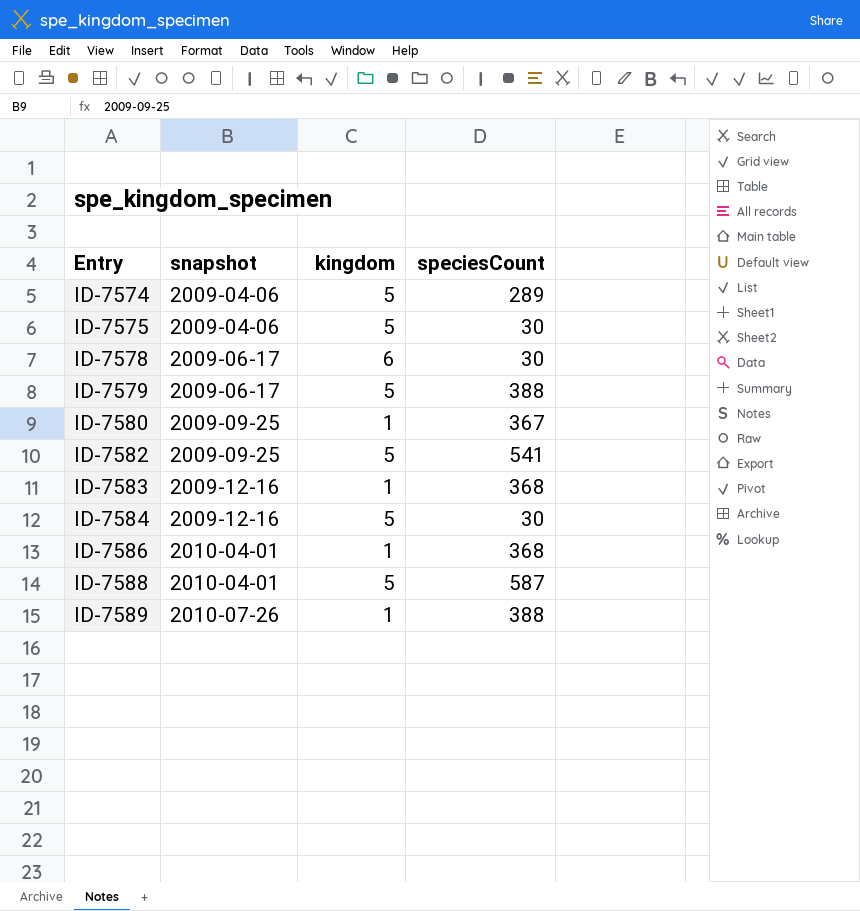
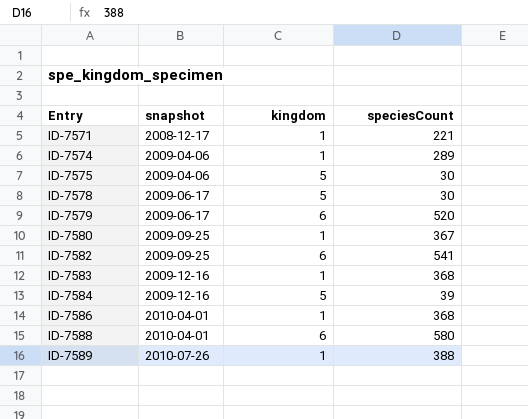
row ID-7571: none -> 2008-12-17 | 1 | 221
ID-7574 | kingdom: 5 -> 1
ID-7578 | kingdom: 6 -> 5
ID-7579 | kingdom: 5 -> 6
ID-7579 | speciesCount: 388 -> 520
ID-7582 | kingdom: 5 -> 6
ID-7584 | speciesCount: 30 -> 39
ID-7588 | kingdom: 5 -> 6
ID-7588 | speciesCount: 587 -> 580

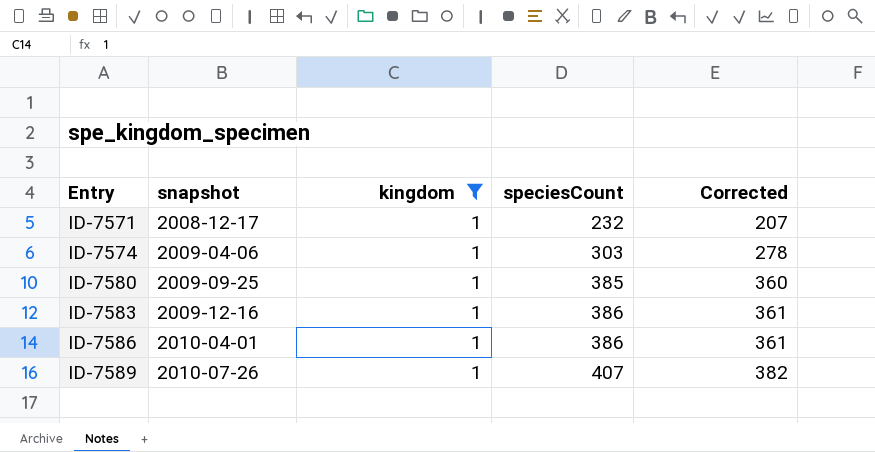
filter: none -> kingdom = 1
column Corrected | formula: none -> [speciesCount] - 25
ID-7571 | speciesCount: 221 -> 232
ID-7574 | speciesCount: 289 -> 303
ID-7580 | speciesCount: 367 -> 385
ID-7583 | speciesCount: 368 -> 386
ID-7586 | speciesCount: 368 -> 386
ID-7589 | speciesCount: 388 -> 407

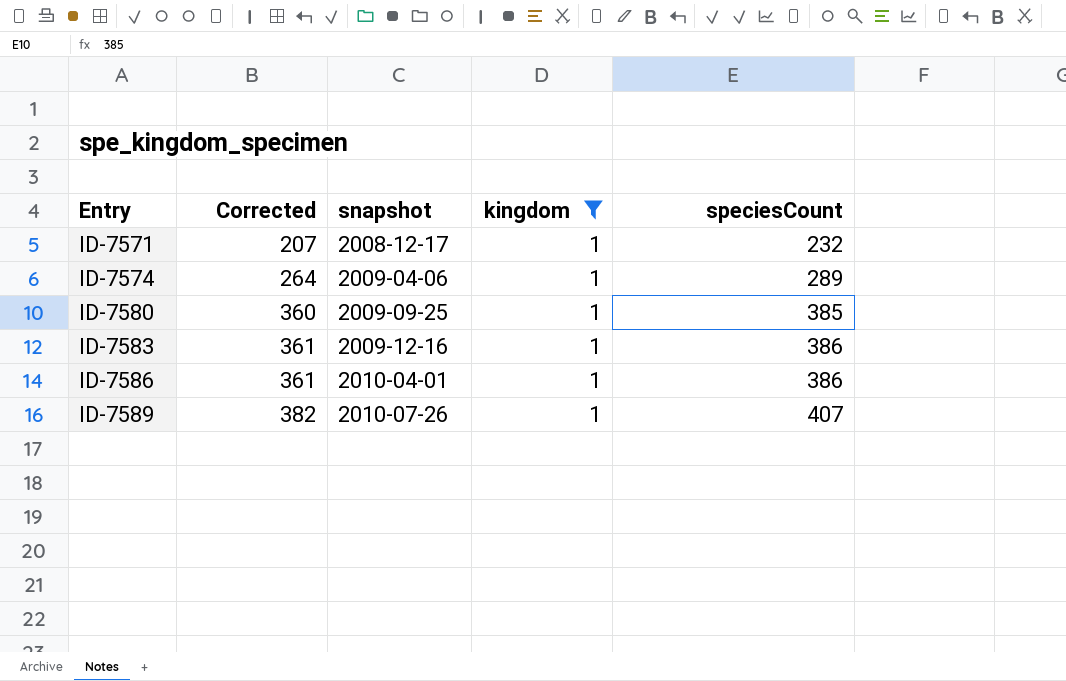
column Corrected | position: 5 -> 2
ID-7574 | Corrected: 278 -> 264
ID-7574 | speciesCount: 303 -> 289

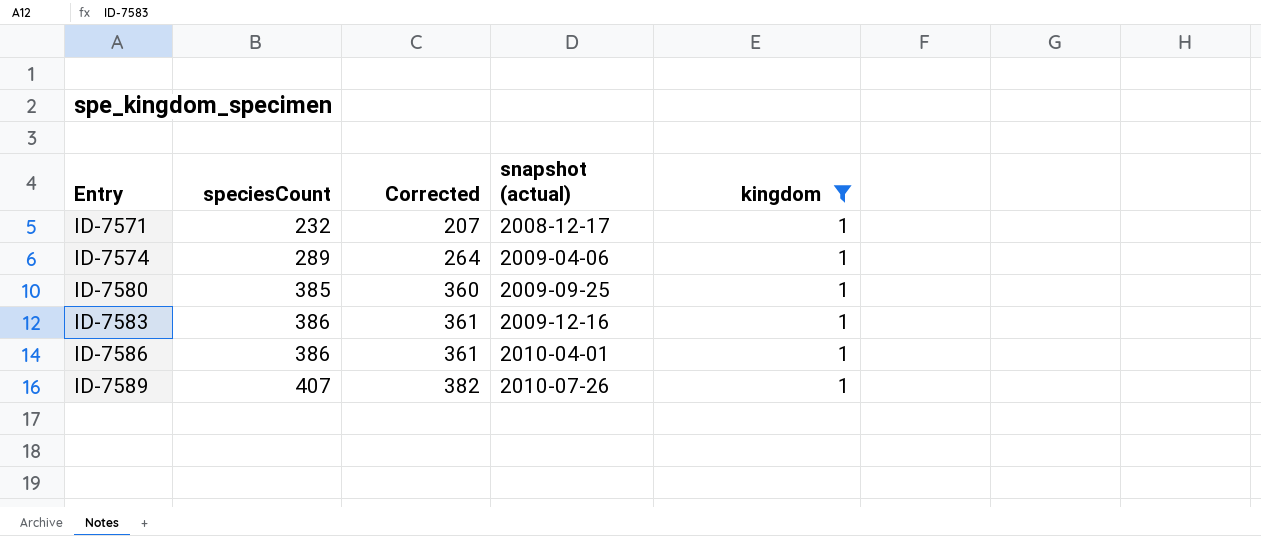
column speciesCount | position: 5 -> 2
column name: snapshot -> snapshot (actual)

